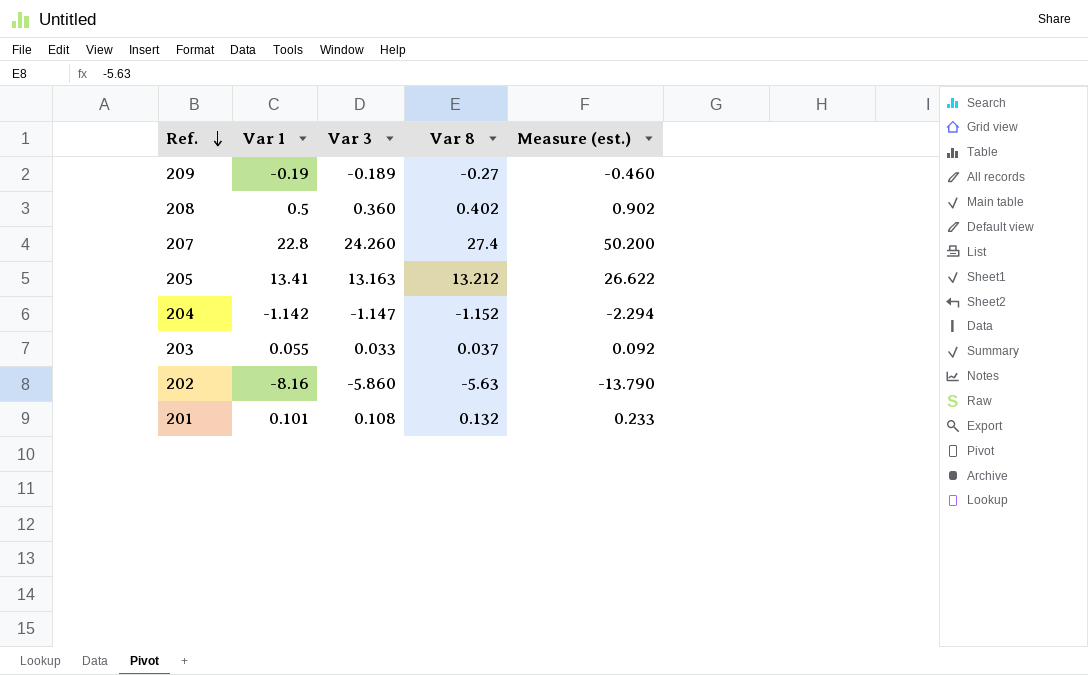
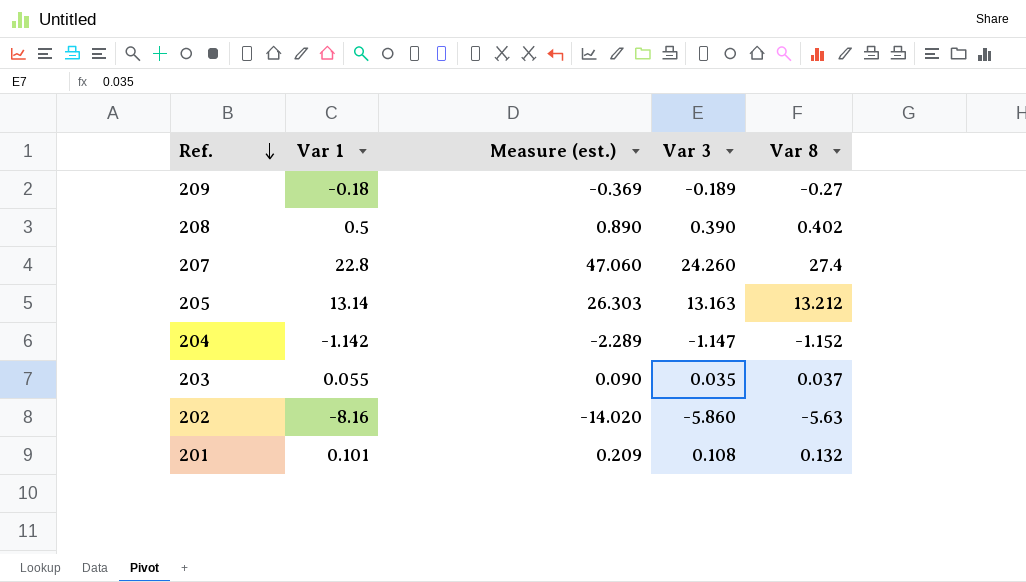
column Measure (est.) | formula: [Var 1] + [Var 8] -> [Var 1] + [Var 3]
column Measure (est.) | position: 5 -> 3
209 | Var 1: -0.19 -> -0.18
208 | Var 3: 0.360 -> 0.390
205 | Var 1: 13.41 -> 13.14
203 | Var 3: 0.033 -> 0.035

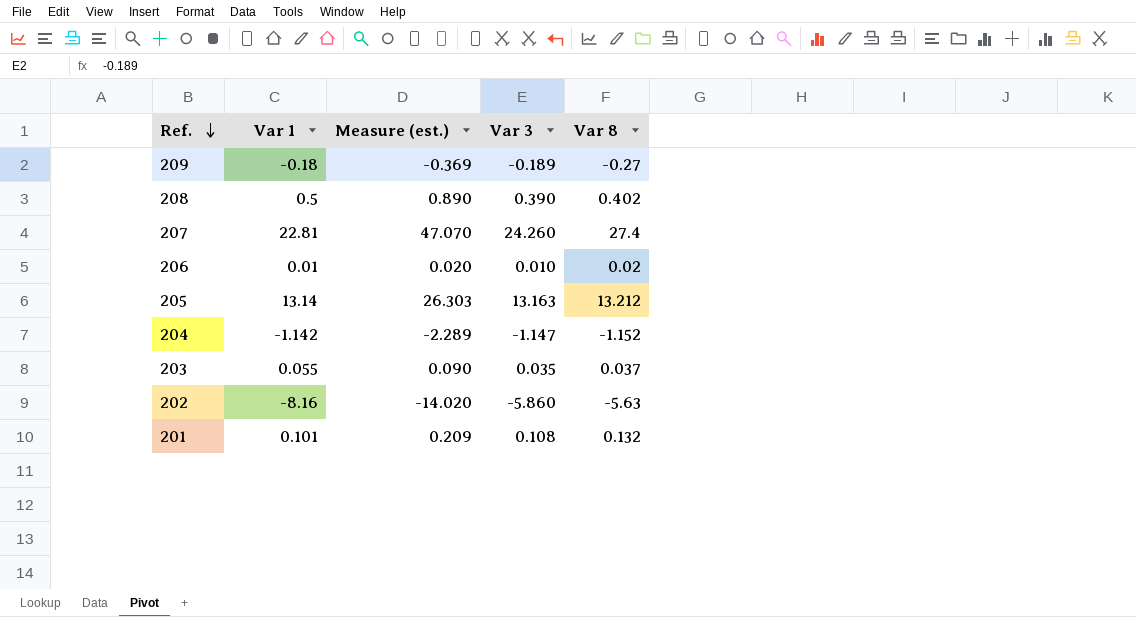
207 | Var 1: 22.8 -> 22.81
207 | Measure (est.): 47.060 -> 47.070
row 206: none -> 0.01 | 0.020 | 0.010 | 0.02

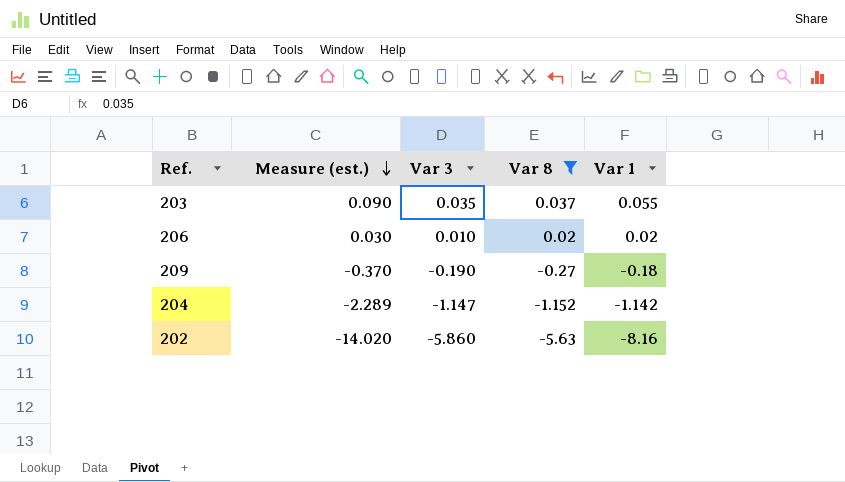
filter: none -> Var 8 <= 0.037
row order: Ref. descending -> Measure (est.) descending
column Var 1 | position: 2 -> 5
206 | Measure (est.): 0.020 -> 0.030
206 | Var 1: 0.01 -> 0.02
209 | Measure (est.): -0.369 -> -0.370
209 | Var 3: -0.189 -> -0.190

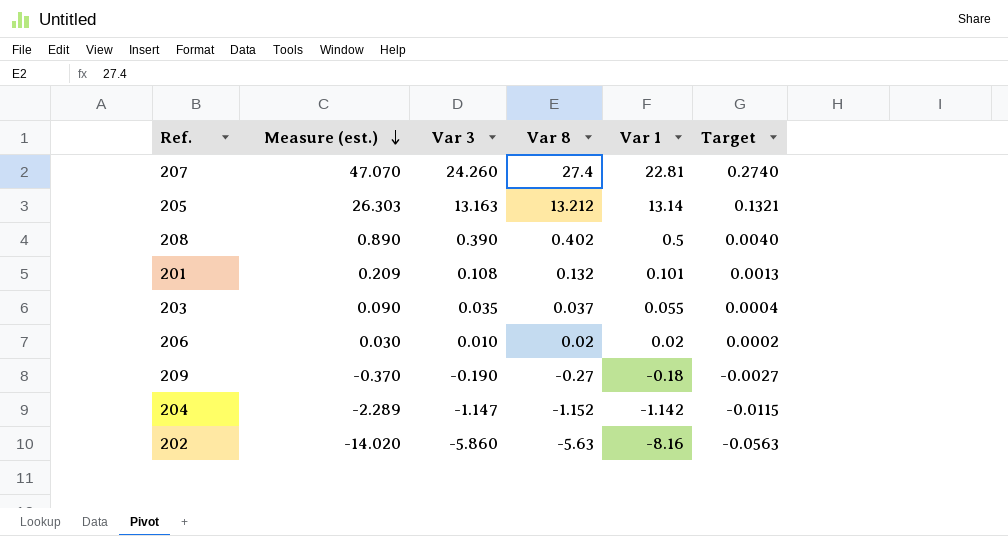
filter: Var 8 <= 0.037 -> none
column Target | formula: none -> [Var 8] * 0.01

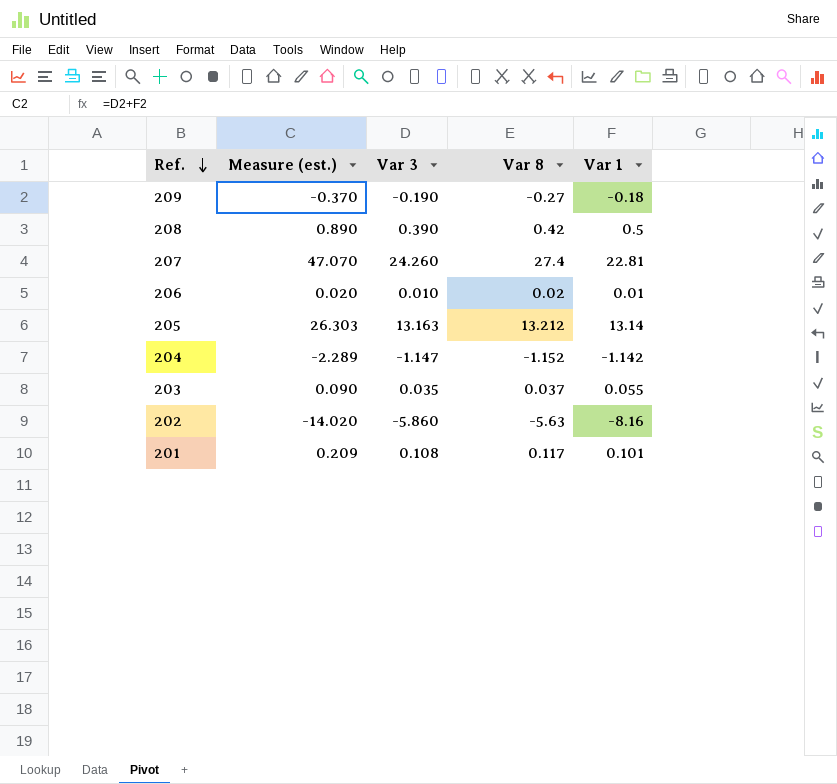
row order: Measure (est.) descending -> Ref. descending
column Target | formula: [Var 8] * 0.01 -> none
208 | Var 8: 0.402 -> 0.42
206 | Measure (est.): 0.030 -> 0.020
206 | Var 1: 0.02 -> 0.01
201 | Var 8: 0.132 -> 0.117

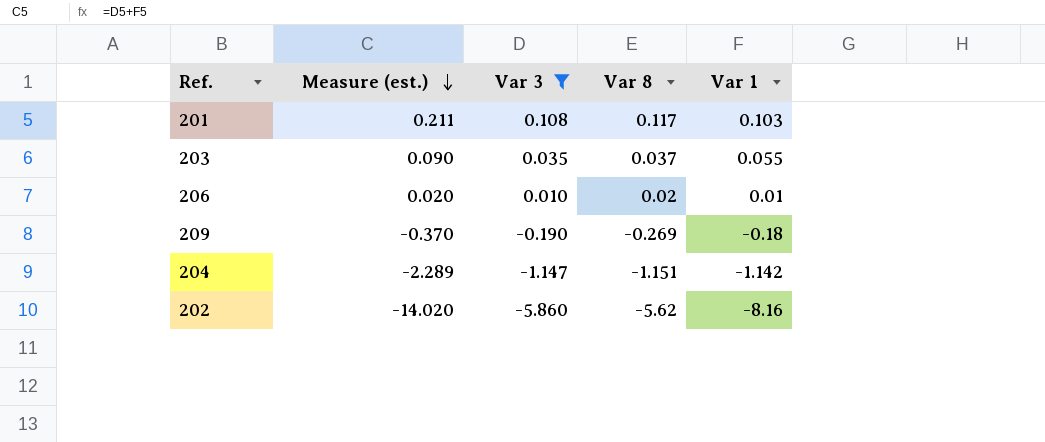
filter: none -> Var 3 <= 0.108
row order: Ref. descending -> Measure (est.) descending
201 | Measure (est.): 0.209 -> 0.211
201 | Var 1: 0.101 -> 0.103
209 | Var 8: -0.27 -> -0.269
204 | Var 8: -1.152 -> -1.151
202 | Var 8: -5.63 -> -5.62

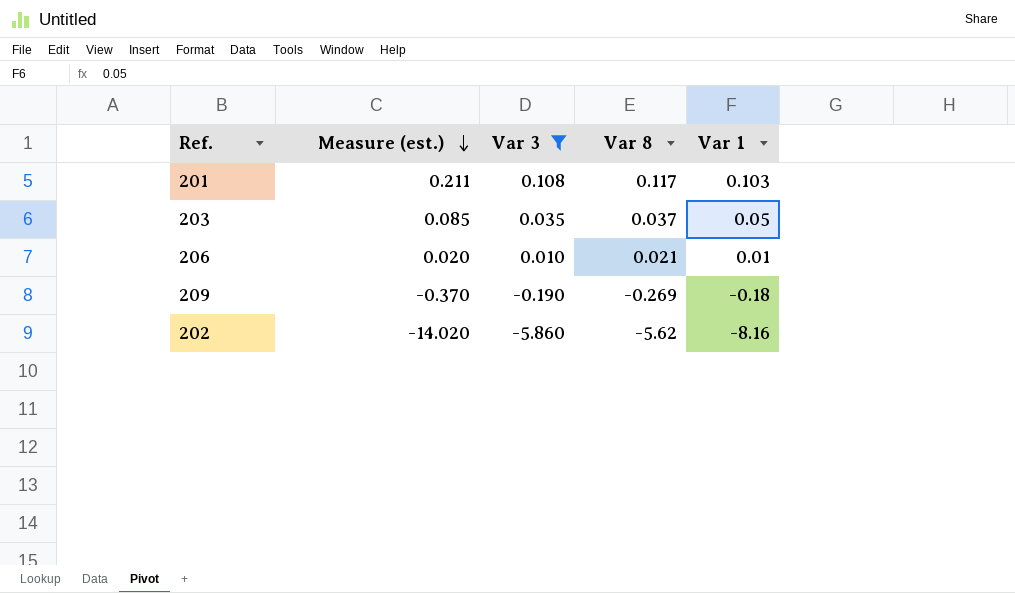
row 204: -2.289 | -1.147 | -1.151 | -1.142 -> none
203 | Measure (est.): 0.090 -> 0.085
203 | Var 1: 0.055 -> 0.05
206 | Var 8: 0.02 -> 0.021

